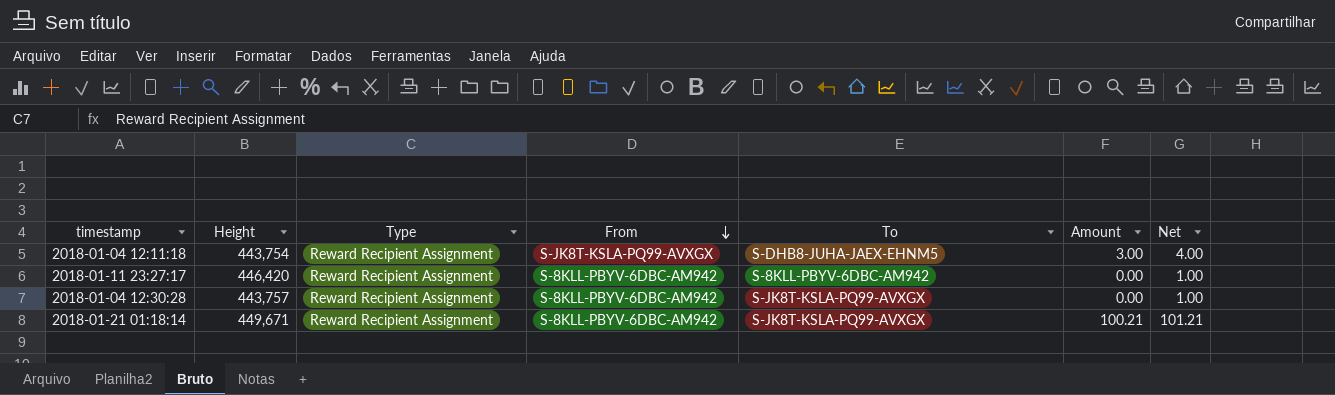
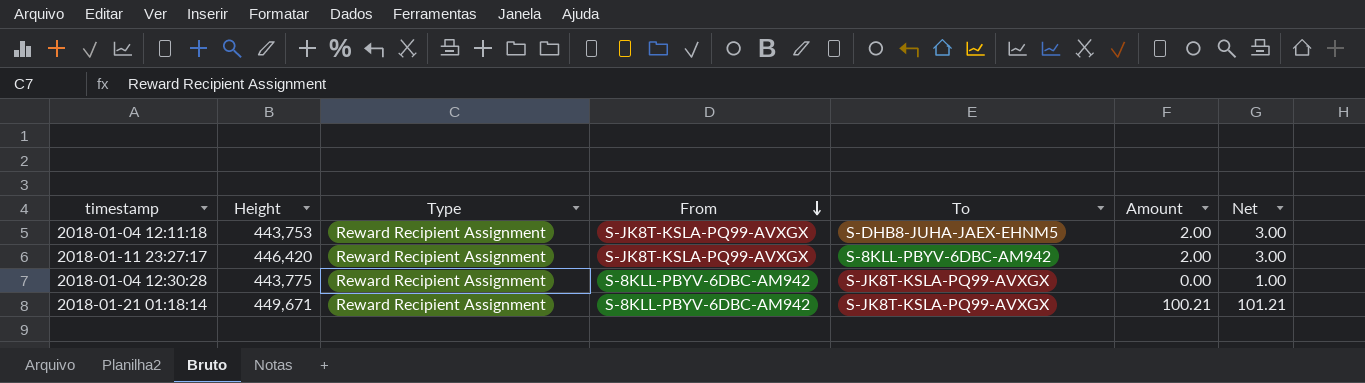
2018-01-04 12:11:18 | Height: 443,754 -> 443,753
2018-01-04 12:11:18 | Amount: 3.00 -> 2.00
2018-01-04 12:11:18 | Net: 4.00 -> 3.00
2018-01-11 23:27:17 | From: S-8KLL-PBYV-6DBC-AM942 -> S-JK8T-KSLA-PQ99-AVXGX
2018-01-11 23:27:17 | Amount: 0.00 -> 2.00
2018-01-11 23:27:17 | Net: 1.00 -> 3.00
2018-01-04 12:30:28 | Height: 443,757 -> 443,775

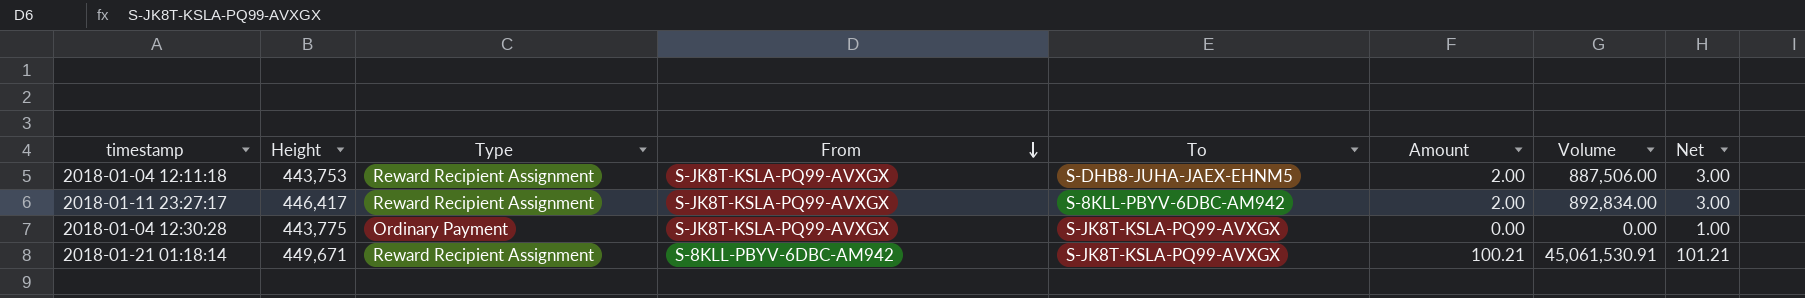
column Volume | formula: none -> [Height] * [Amount]
2018-01-11 23:27:17 | Height: 446,420 -> 446,417
2018-01-04 12:30:28 | Type: Reward Recipient Assignment -> Ordinary Payment
2018-01-04 12:30:28 | From: S-8KLL-PBYV-6DBC-AM942 -> S-JK8T-KSLA-PQ99-AVXGX

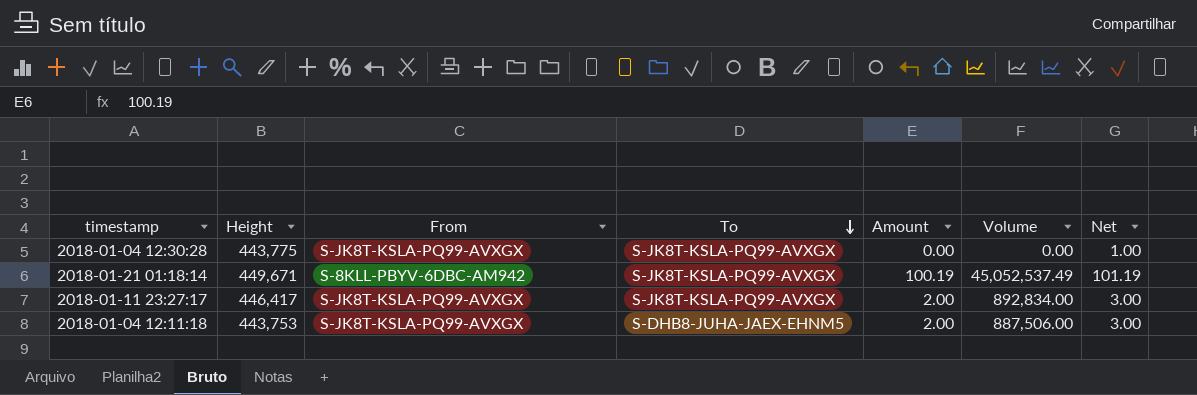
row order: From descending -> To descending
column Type | position: 3 -> none
2018-01-21 01:18:14 | Amount: 100.21 -> 100.19
2018-01-21 01:18:14 | Volume: 45,061,530.91 -> 45,052,537.49
2018-01-21 01:18:14 | Net: 101.21 -> 101.19
2018-01-11 23:27:17 | To: S-8KLL-PBYV-6DBC-AM942 -> S-JK8T-KSLA-PQ99-AVXGX

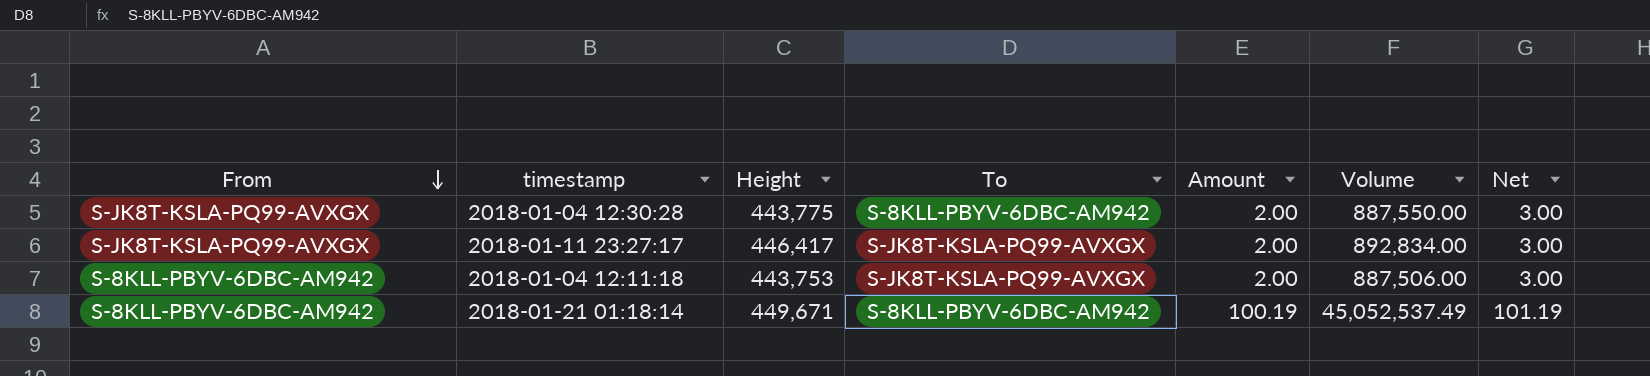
row order: To descending -> From descending
column From | position: 3 -> 1
2018-01-04 12:30:28 | To: S-JK8T-KSLA-PQ99-AVXGX -> S-8KLL-PBYV-6DBC-AM942
2018-01-04 12:30:28 | Amount: 0.00 -> 2.00
2018-01-04 12:30:28 | Volume: 0.00 -> 887,550.00
2018-01-04 12:30:28 | Net: 1.00 -> 3.00
2018-01-04 12:11:18 | From: S-JK8T-KSLA-PQ99-AVXGX -> S-8KLL-PBYV-6DBC-AM942
2018-01-04 12:11:18 | To: S-DHB8-JUHA-JAEX-EHNM5 -> S-JK8T-KSLA-PQ99-AVXGX
2018-01-21 01:18:14 | To: S-JK8T-KSLA-PQ99-AVXGX -> S-8KLL-PBYV-6DBC-AM942

